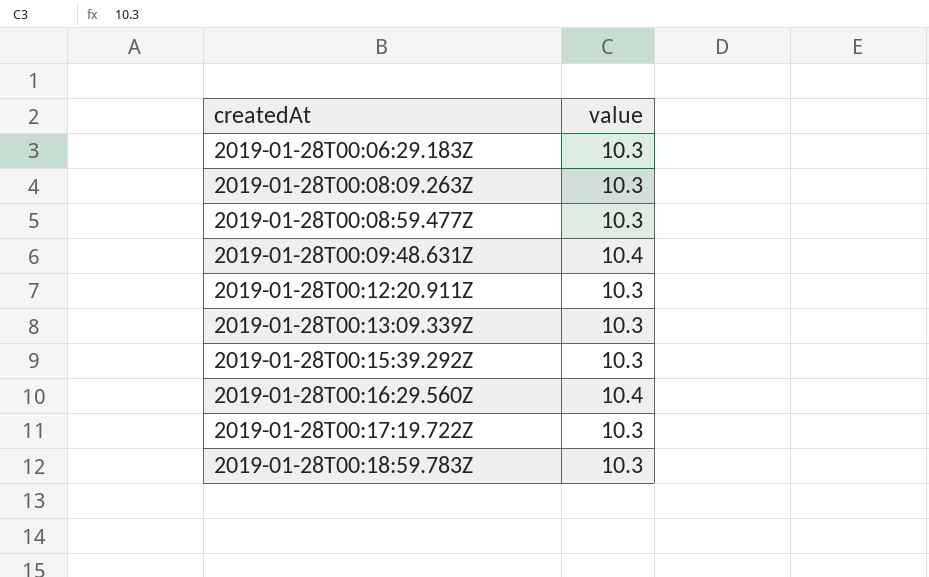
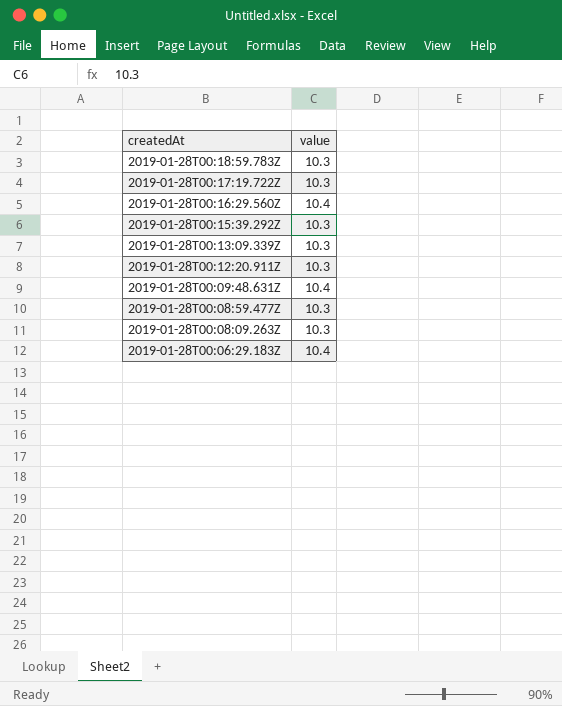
row order: createdAt ascending -> createdAt descending
2019-01-28T00:06:29.183Z | value: 10.3 -> 10.4

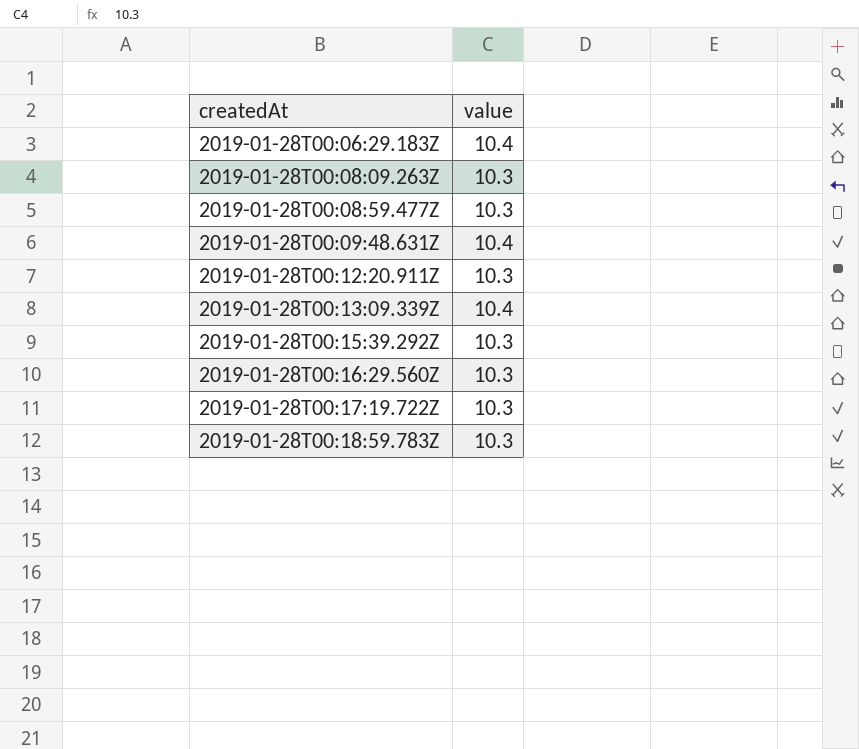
row order: createdAt descending -> createdAt ascending
2019-01-28T00:13:09.339Z | value: 10.3 -> 10.4
2019-01-28T00:16:29.560Z | value: 10.4 -> 10.3

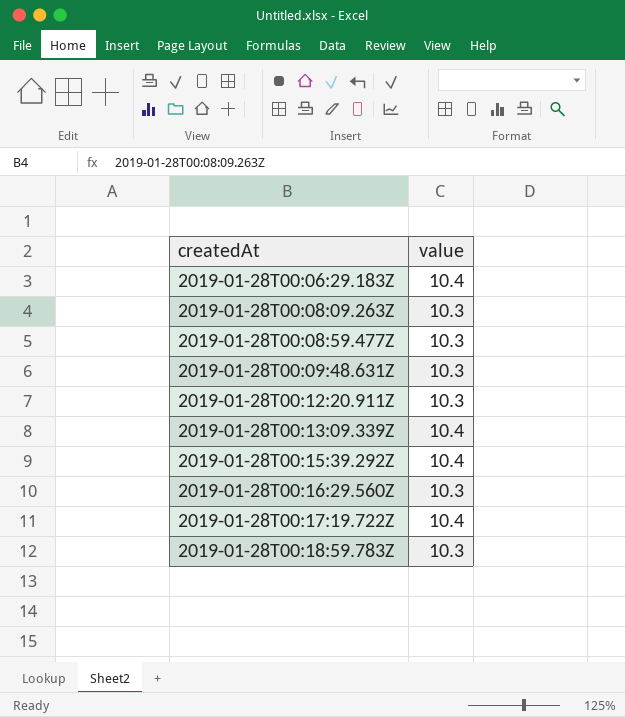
2019-01-28T00:09:48.631Z | value: 10.4 -> 10.3
2019-01-28T00:15:39.292Z | value: 10.3 -> 10.4
2019-01-28T00:17:19.722Z | value: 10.3 -> 10.4

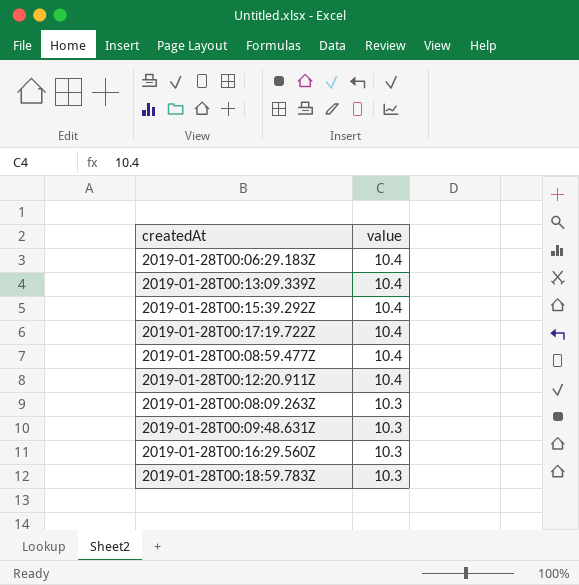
row order: createdAt ascending -> value descending
2019-01-28T00:08:59.477Z | value: 10.3 -> 10.4
2019-01-28T00:12:20.911Z | value: 10.3 -> 10.4

